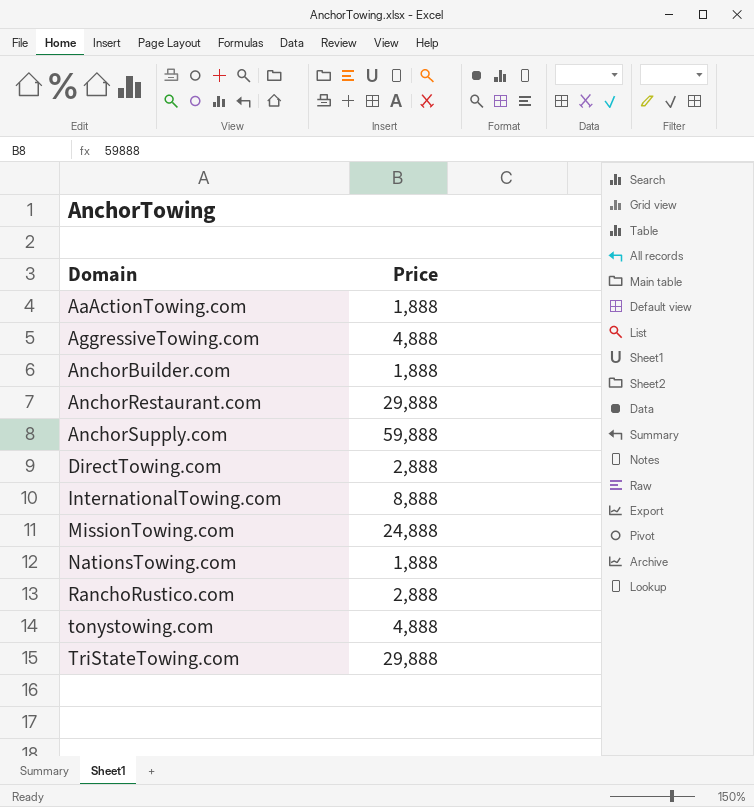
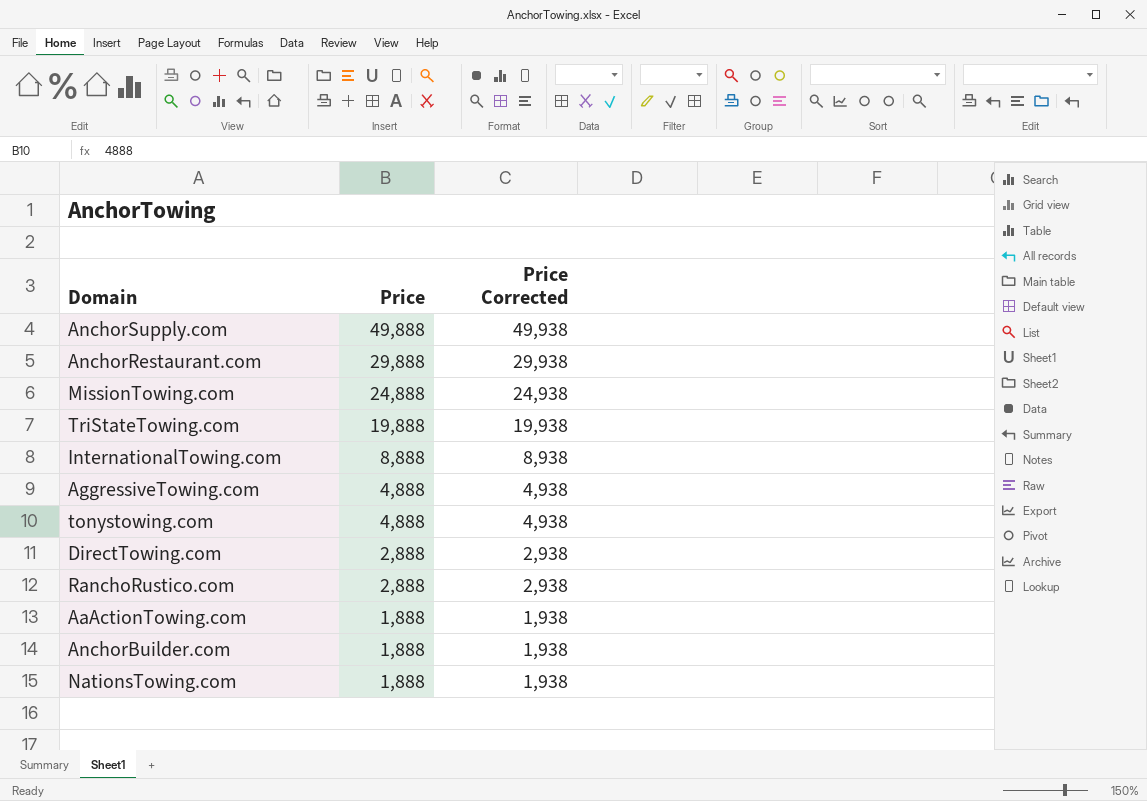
row order: Domain ascending -> Price descending
column Price Corrected | formula: none -> [Price] + 50
AnchorSupply.com | Price: 59,888 -> 49,888
TriStateTowing.com | Price: 29,888 -> 19,888

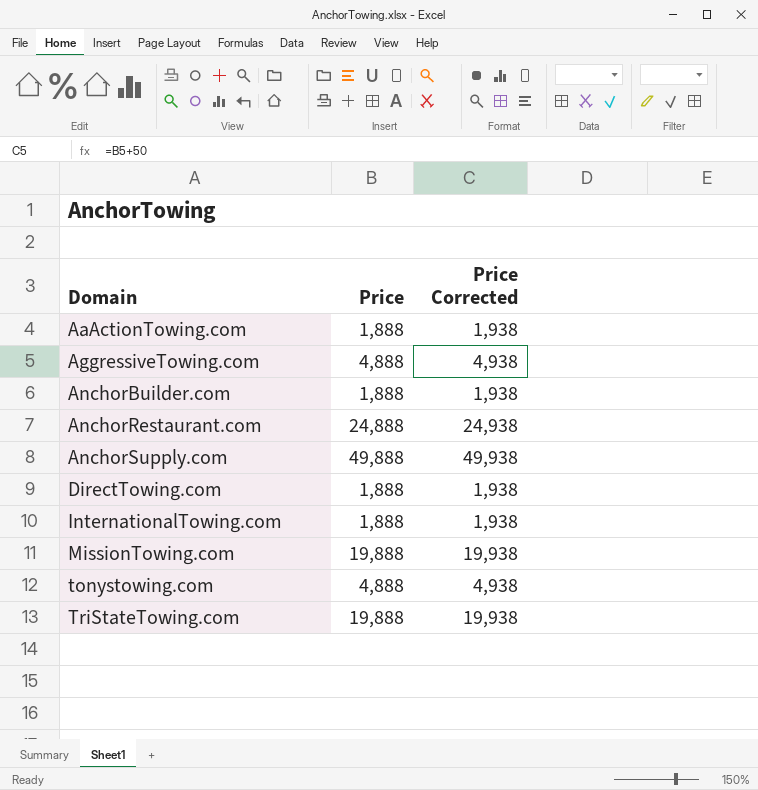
row order: Price descending -> Domain ascending
row RanchoRustico.com: 2,888 | 2,938 -> none
row NationsTowing.com: 1,888 | 1,938 -> none
AnchorRestaurant.com | Price: 29,888 -> 24,888
AnchorRestaurant.com | Price Corrected: 29,938 -> 24,938
DirectTowing.com | Price: 2,888 -> 1,888
DirectTowing.com | Price Corrected: 2,938 -> 1,938
InternationalTowing.com | Price: 8,888 -> 1,888
InternationalTowing.com | Price Corrected: 8,938 -> 1,938
MissionTowing.com | Price: 24,888 -> 19,888
MissionTowing.com | Price Corrected: 24,938 -> 19,938

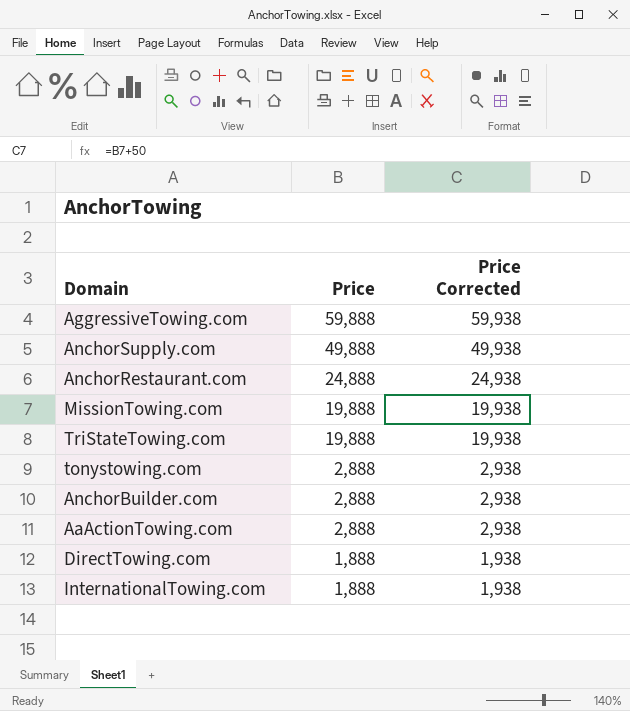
row order: Domain ascending -> Price descending
AggressiveTowing.com | Price: 4,888 -> 59,888
AggressiveTowing.com | Price Corrected: 4,938 -> 59,938
tonystowing.com | Price: 4,888 -> 2,888
tonystowing.com | Price Corrected: 4,938 -> 2,938
AnchorBuilder.com | Price: 1,888 -> 2,888
AnchorBuilder.com | Price Corrected: 1,938 -> 2,938
AaActionTowing.com | Price: 1,888 -> 2,888
AaActionTowing.com | Price Corrected: 1,938 -> 2,938

